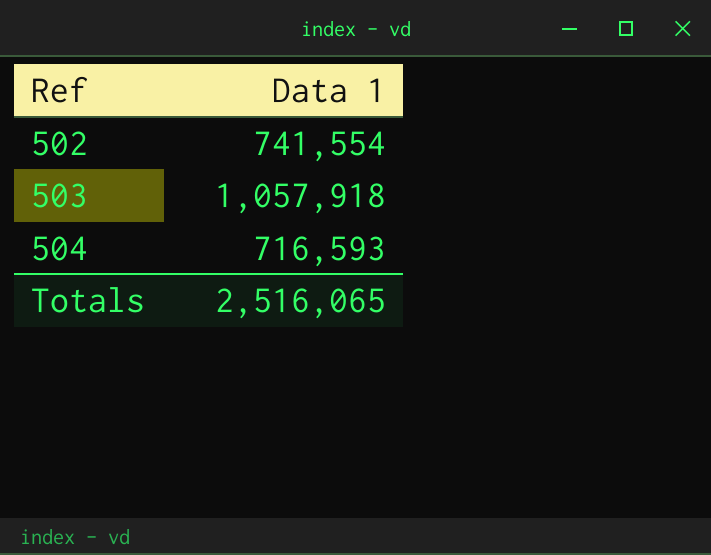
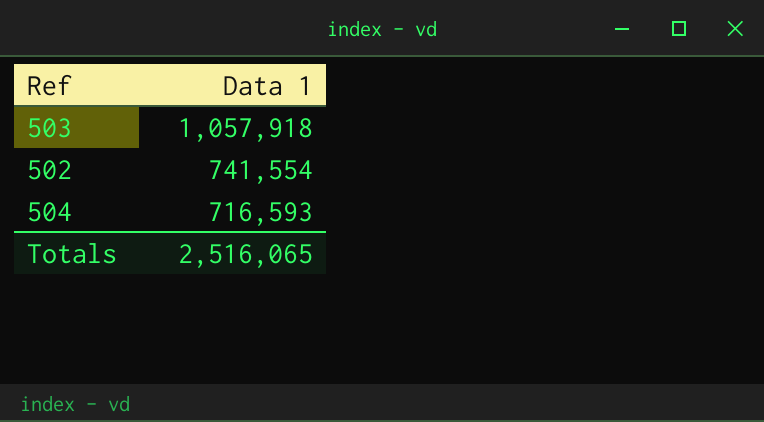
row order: Ref ascending -> Data 1 descending

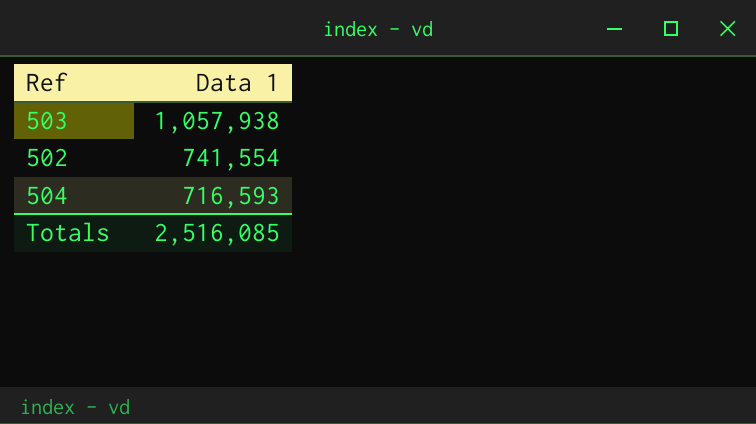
503 | Data 1: 1,057,918 -> 1,057,938
Totals | Data 1: 2,516,065 -> 2,516,085

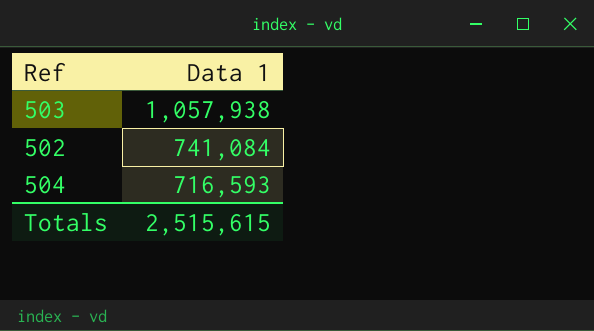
502 | Data 1: 741,554 -> 741,084
Totals | Data 1: 2,516,085 -> 2,515,615

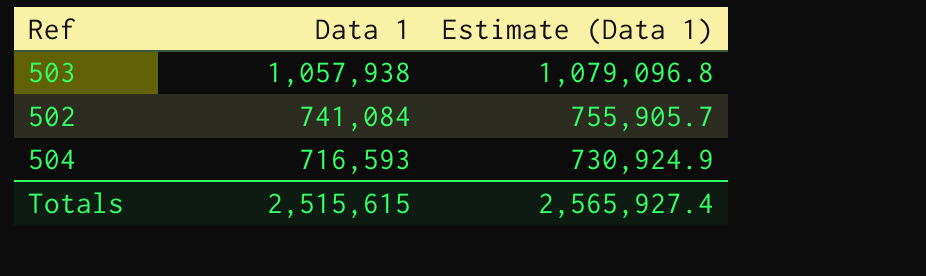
column Estimate (Data 1) | formula: none -> [Data 1] * 1.02

